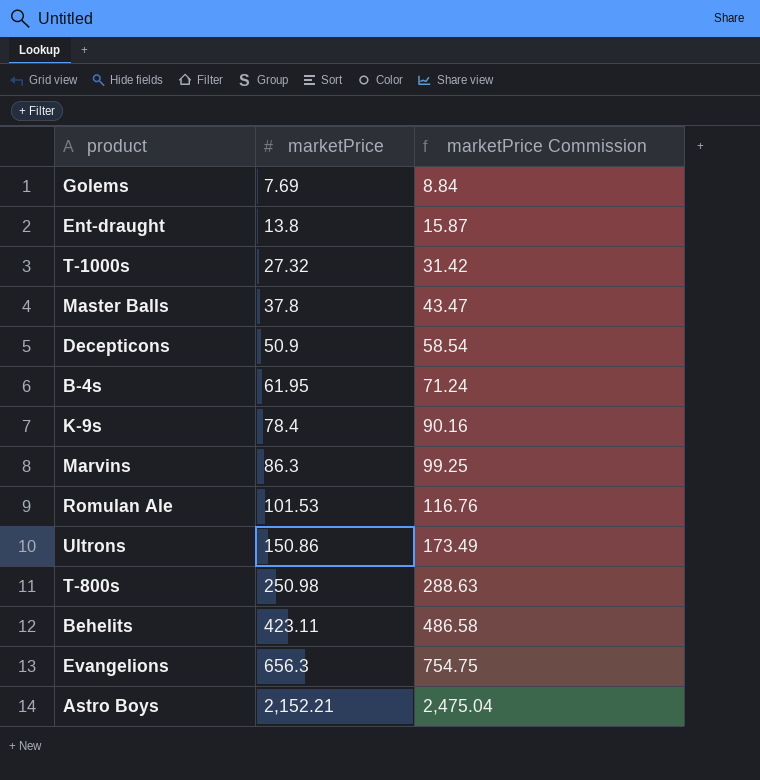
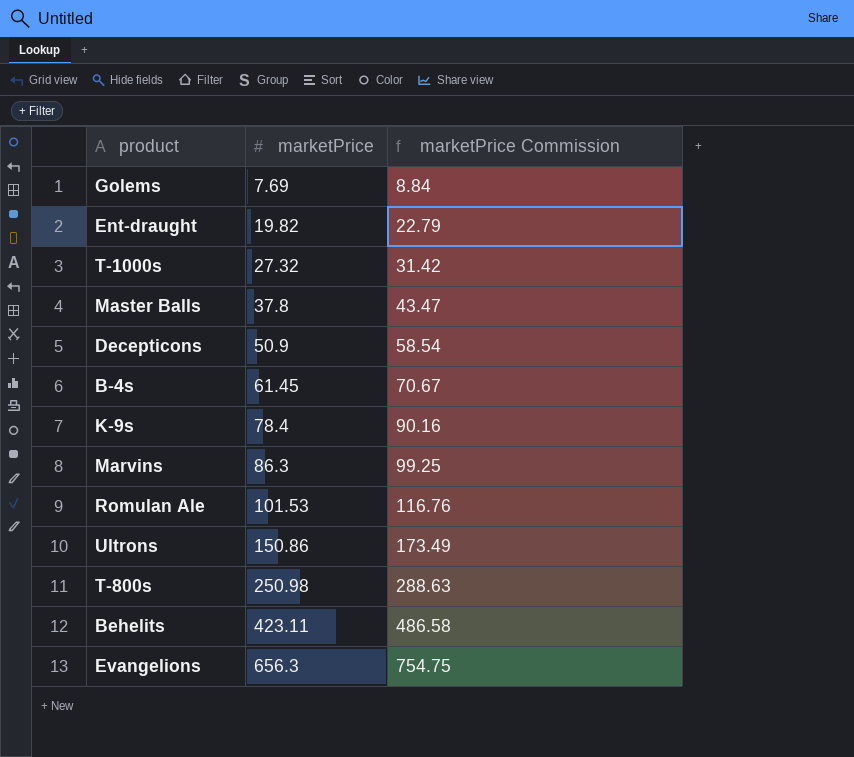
row Astro Boys: 2,152.21 | 2,475.04 -> none
Ent-draught | marketPrice: 13.8 -> 19.82
Ent-draught | marketPrice Commission: 15.87 -> 22.79
B-4s | marketPrice: 61.95 -> 61.45
B-4s | marketPrice Commission: 71.24 -> 70.67

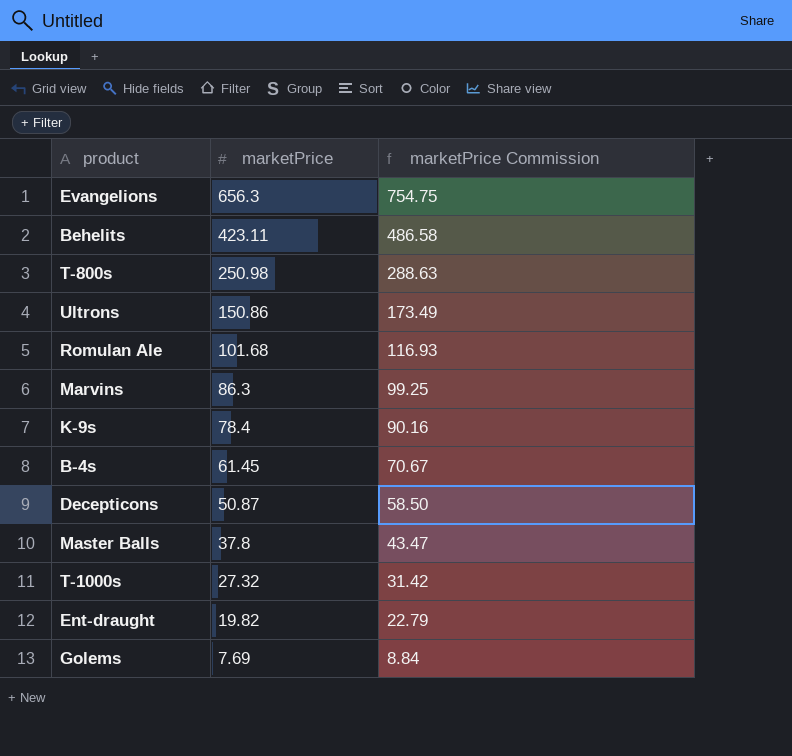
row order: marketPrice ascending -> marketPrice descending
Romulan Ale | marketPrice: 101.53 -> 101.68
Romulan Ale | marketPrice Commission: 116.76 -> 116.93
Decepticons | marketPrice: 50.9 -> 50.87
Decepticons | marketPrice Commission: 58.54 -> 58.50

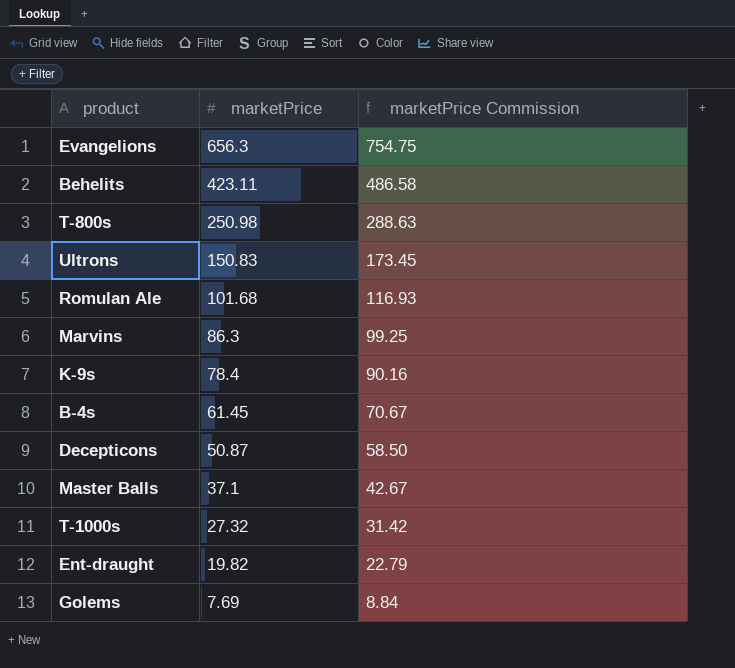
Ultrons | marketPrice: 150.86 -> 150.83
Ultrons | marketPrice Commission: 173.49 -> 173.45
Master Balls | marketPrice: 37.8 -> 37.1
Master Balls | marketPrice Commission: 43.47 -> 42.67

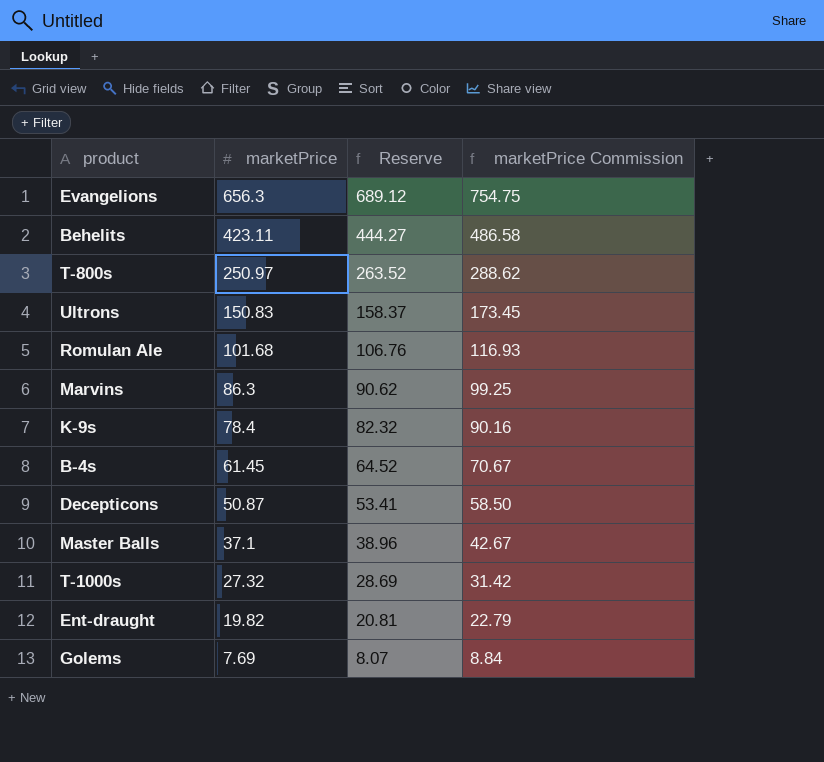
column Reserve | formula: none -> [marketPrice] * 1.05
T-800s | marketPrice: 250.98 -> 250.97
T-800s | marketPrice Commission: 288.63 -> 288.62

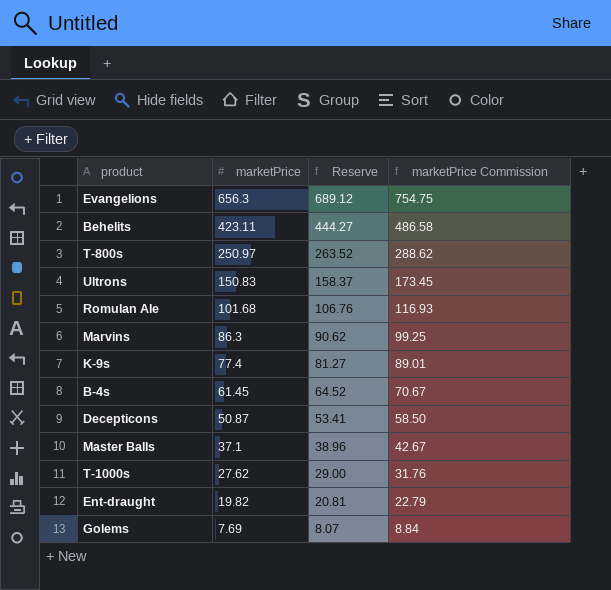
K-9s | marketPrice: 78.4 -> 77.4
K-9s | Reserve: 82.32 -> 81.27
K-9s | marketPrice Commission: 90.16 -> 89.01
T-1000s | marketPrice: 27.32 -> 27.62
T-1000s | Reserve: 28.69 -> 29.00
T-1000s | marketPrice Commission: 31.42 -> 31.76

